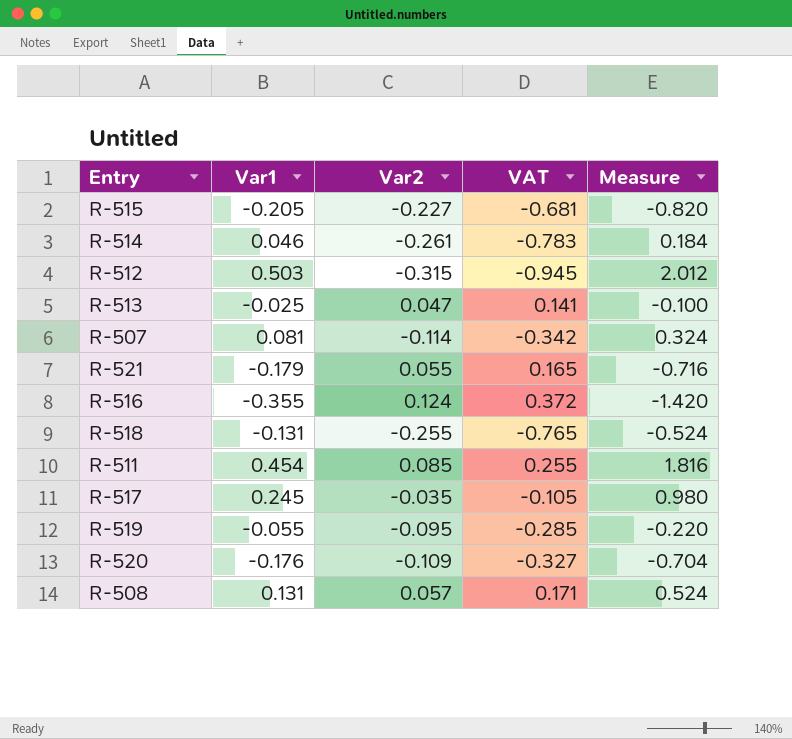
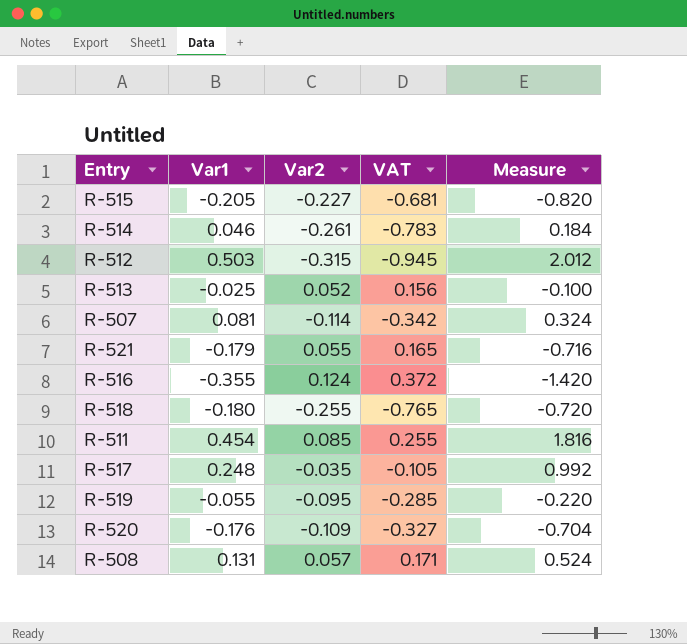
R-513 | Var2: 0.047 -> 0.052
R-513 | VAT: 0.141 -> 0.156
R-518 | Var1: -0.131 -> -0.180
R-518 | Measure: -0.524 -> -0.720
R-517 | Var1: 0.245 -> 0.248
R-517 | Measure: 0.980 -> 0.992

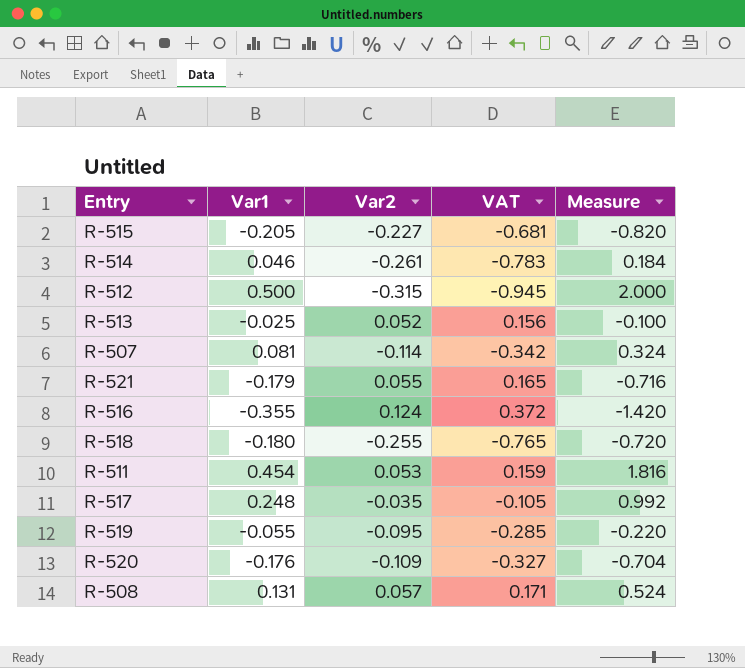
R-512 | Var1: 0.503 -> 0.500
R-512 | Measure: 2.012 -> 2.000
R-511 | Var2: 0.085 -> 0.053
R-511 | VAT: 0.255 -> 0.159

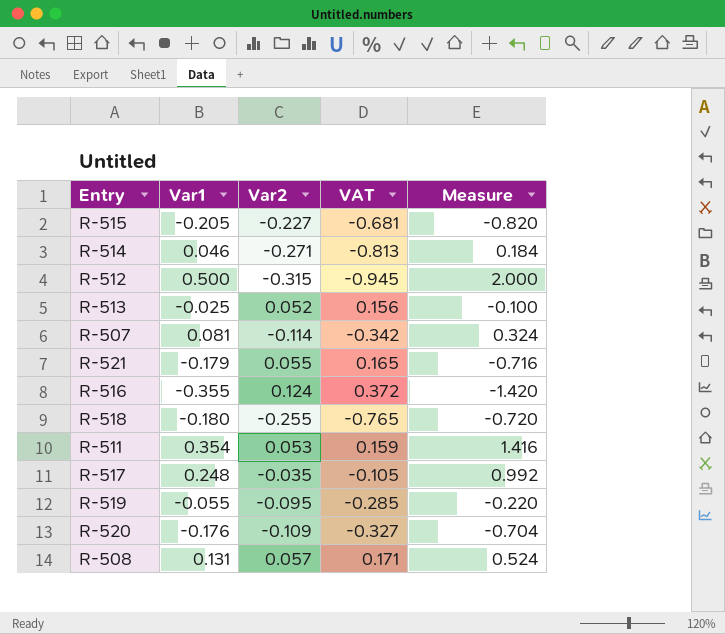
R-514 | Var2: -0.261 -> -0.271
R-514 | VAT: -0.783 -> -0.813
R-511 | Var1: 0.454 -> 0.354
R-511 | Measure: 1.816 -> 1.416

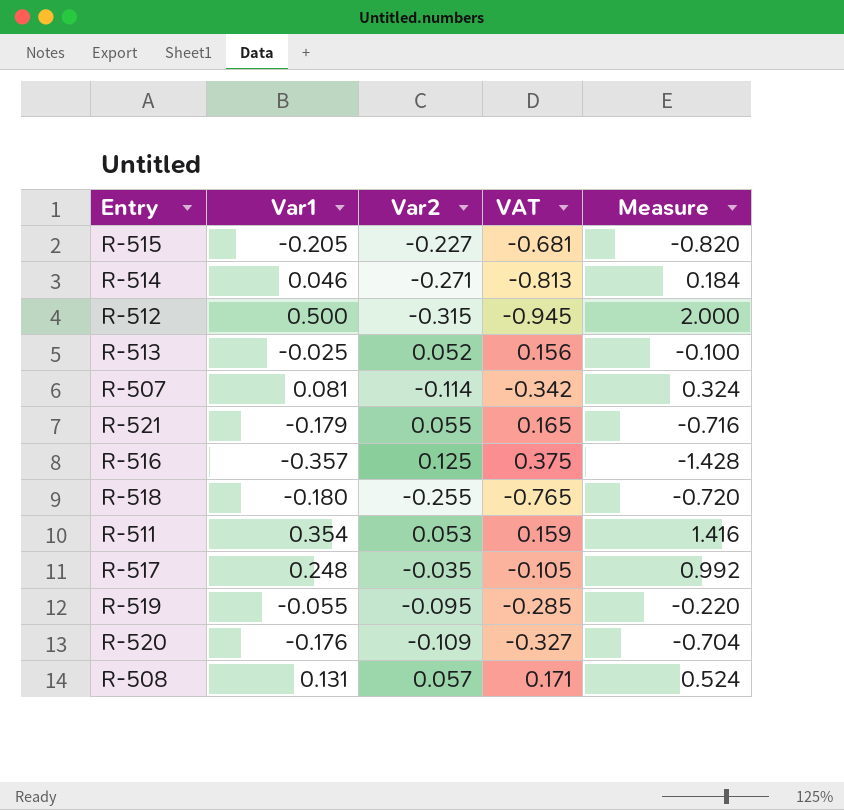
R-516 | Var1: -0.355 -> -0.357
R-516 | Var2: 0.124 -> 0.125
R-516 | VAT: 0.372 -> 0.375
R-516 | Measure: -1.420 -> -1.428

